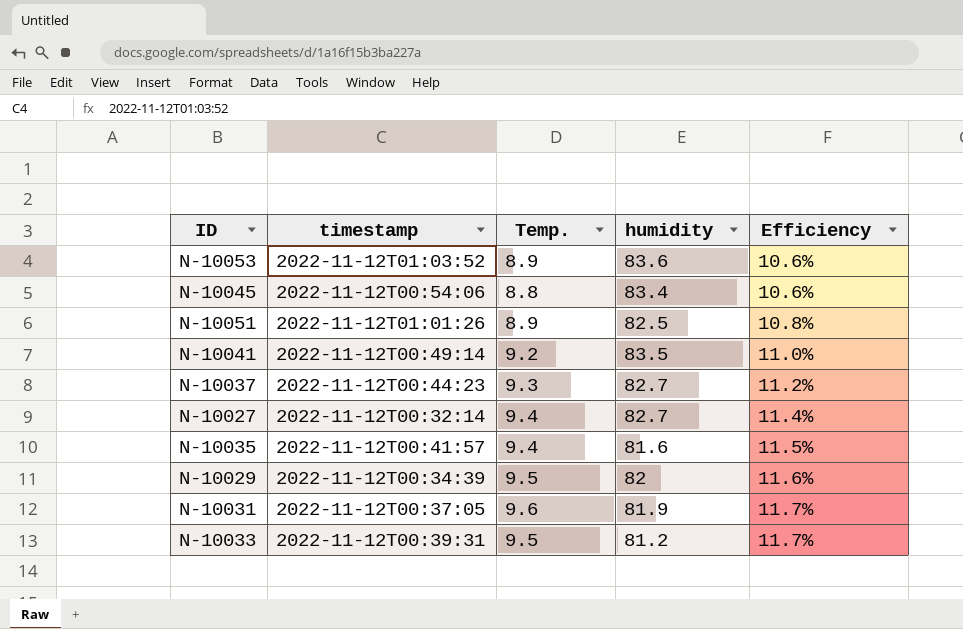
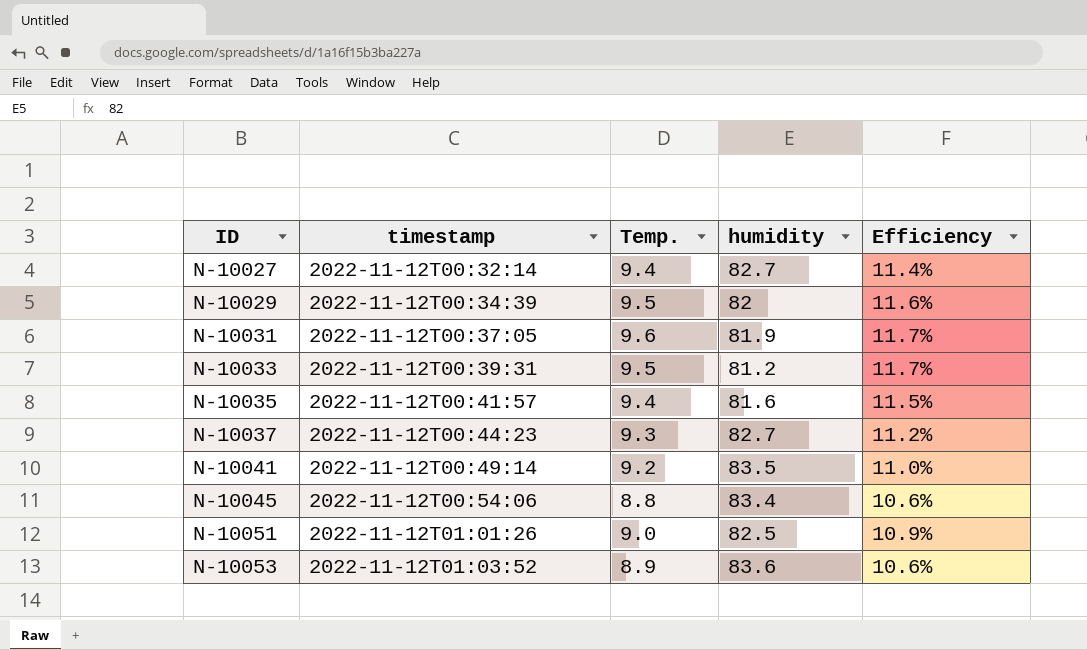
row order: Efficiency ascending -> ID ascending
N-10051 | Temp.: 8.9 -> 9.0
N-10051 | Efficiency: 10.8% -> 10.9%

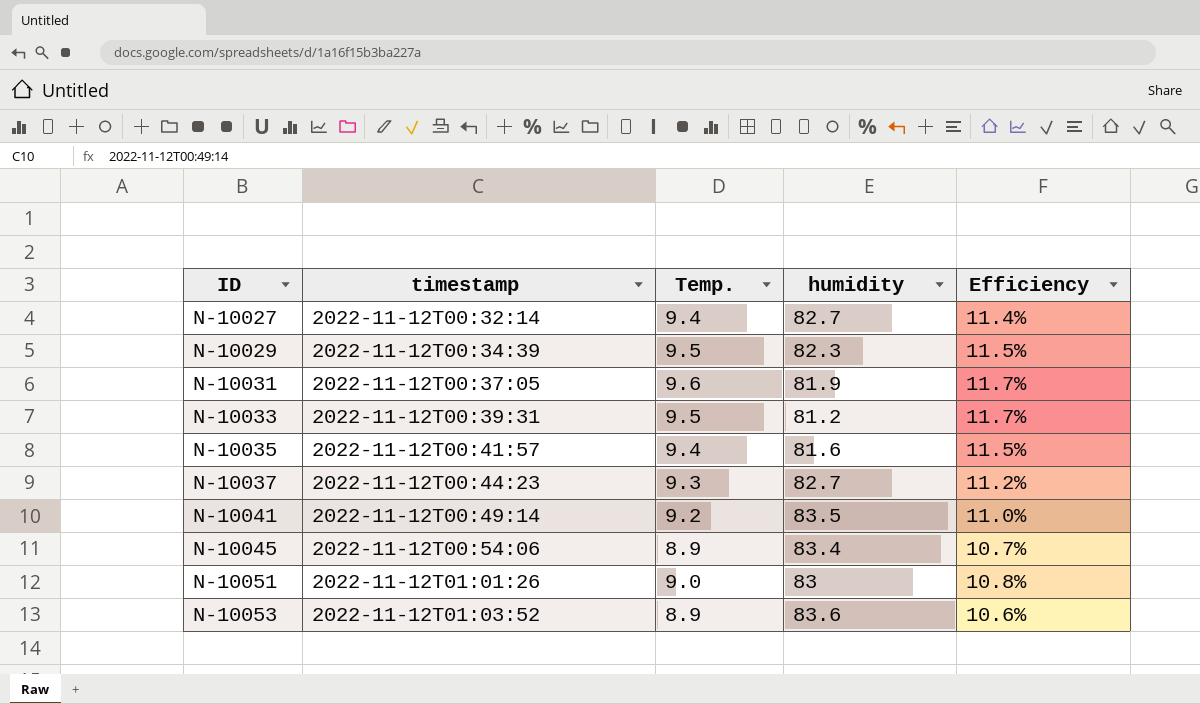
N-10029 | humidity: 82 -> 82.3
N-10029 | Efficiency: 11.6% -> 11.5%
N-10045 | Temp.: 8.8 -> 8.9
N-10045 | Efficiency: 10.6% -> 10.7%
N-10051 | humidity: 82.5 -> 83
N-10051 | Efficiency: 10.9% -> 10.8%

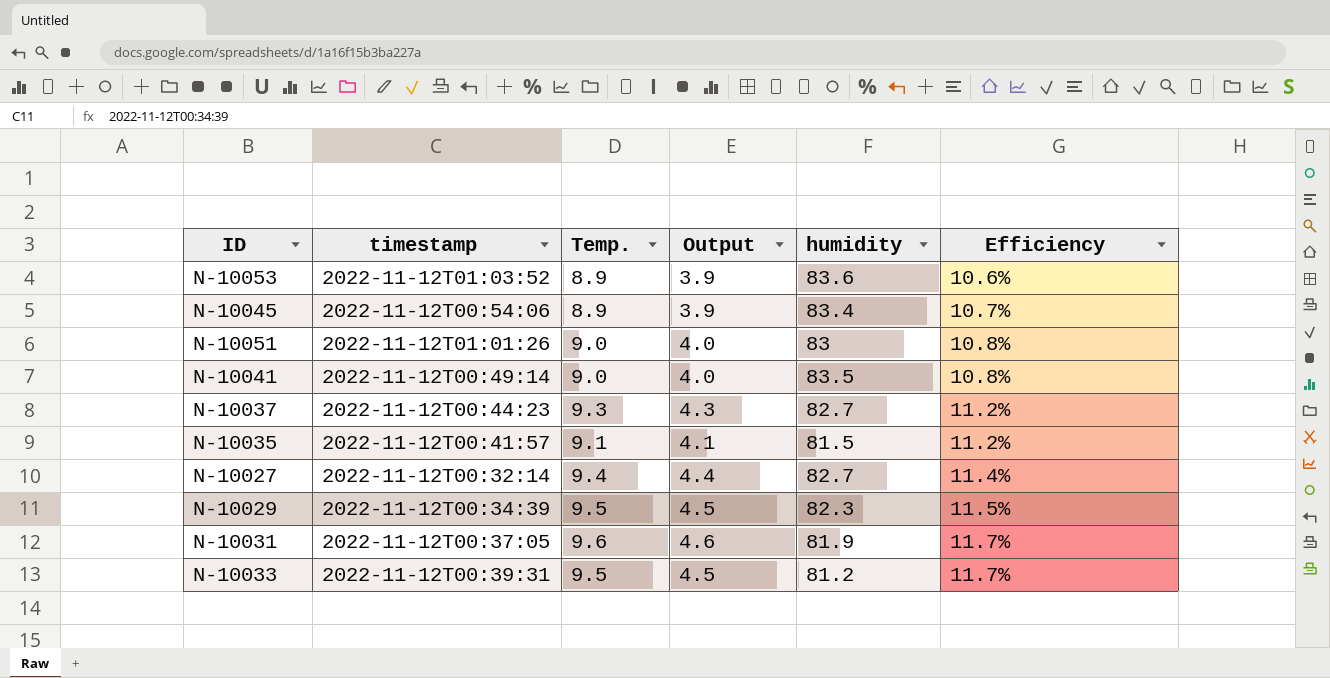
row order: ID ascending -> Efficiency ascending
column Output | formula: none -> [Temp.] - 5
N-10041 | Temp.: 9.2 -> 9.0
N-10041 | Efficiency: 11.0% -> 10.8%
N-10035 | Temp.: 9.4 -> 9.1
N-10035 | humidity: 81.6 -> 81.5
N-10035 | Efficiency: 11.5% -> 11.2%

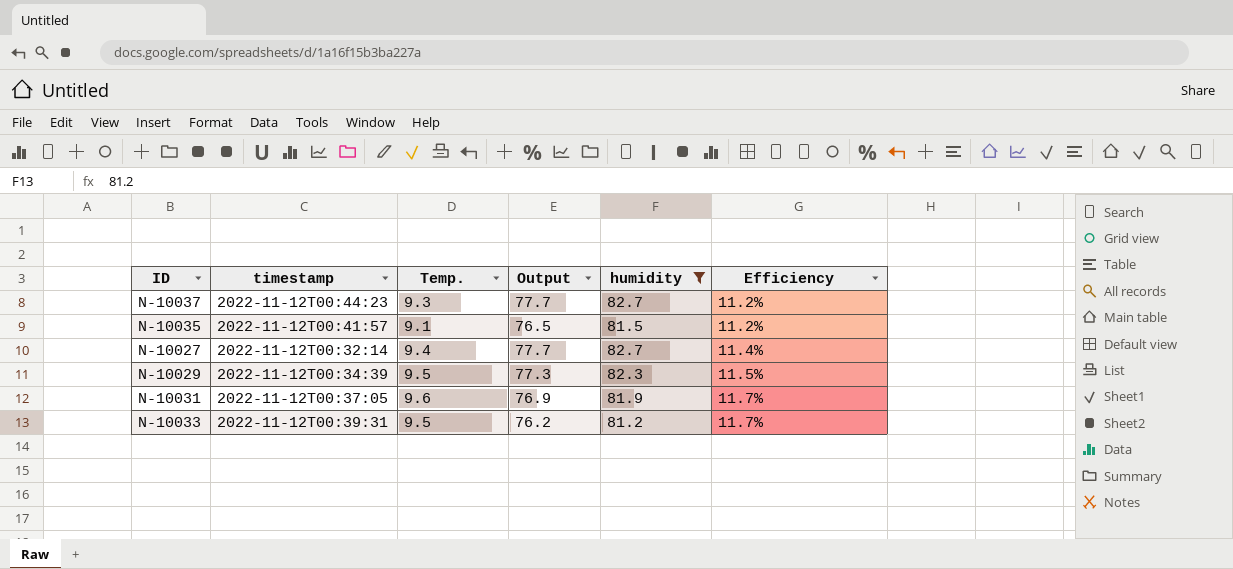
filter: none -> humidity <= 82.7
column Output | formula: [Temp.] - 5 -> [humidity] - 5

